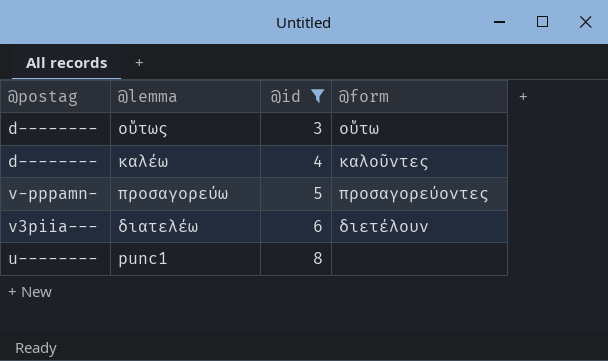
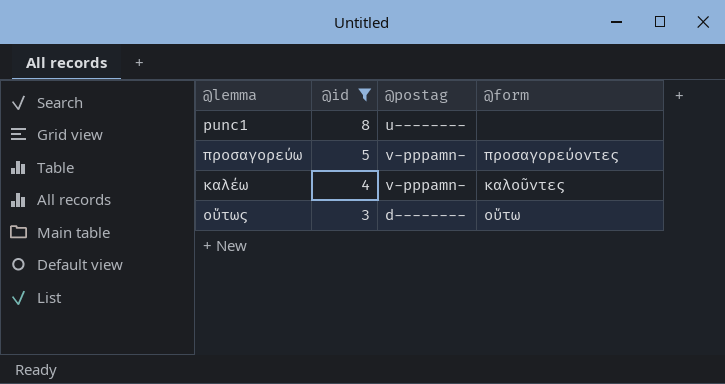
row order: @id ascending -> @id descending
column @postag | position: 1 -> 3
row διατελέω: v3piia--- | 6 | διετέλουν -> none
καλέω | @postag: d-------- -> v-pppamn-

